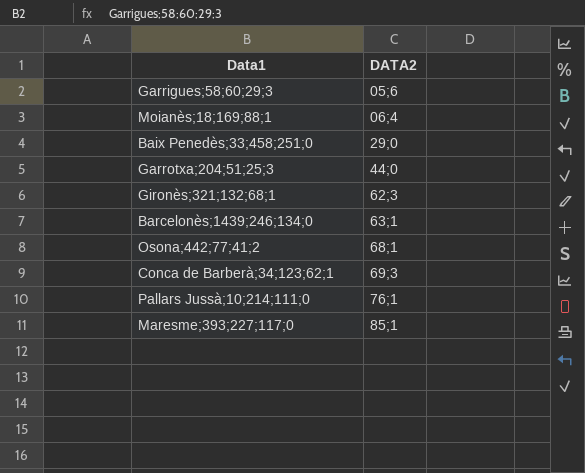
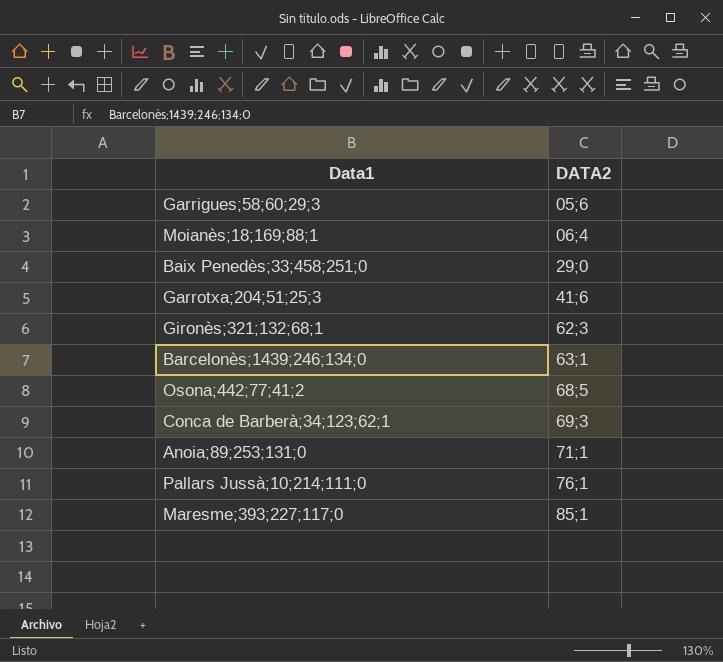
Garrotxa;204;51;25;3 | DATA2: 44;0 -> 41;6
Osona;442;77;41;2 | DATA2: 68;1 -> 68;5
row Anoia;89;253;131;0: none -> 71;1

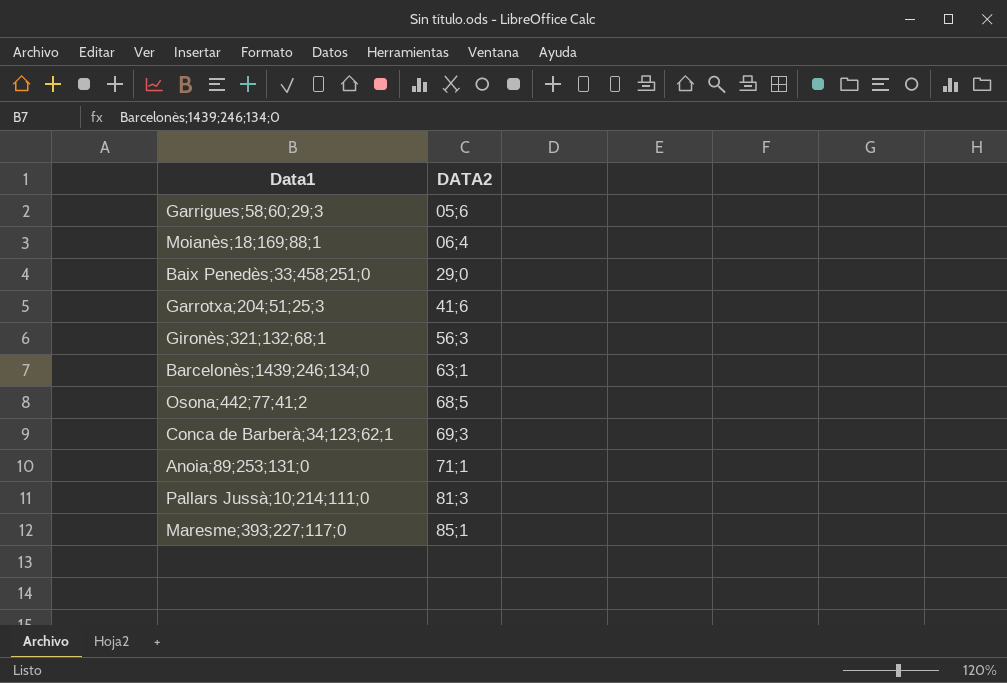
Gironès;321;132;68;1 | DATA2: 62;3 -> 56;3
Pallars Jussà;10;214;111;0 | DATA2: 76;1 -> 81;3

